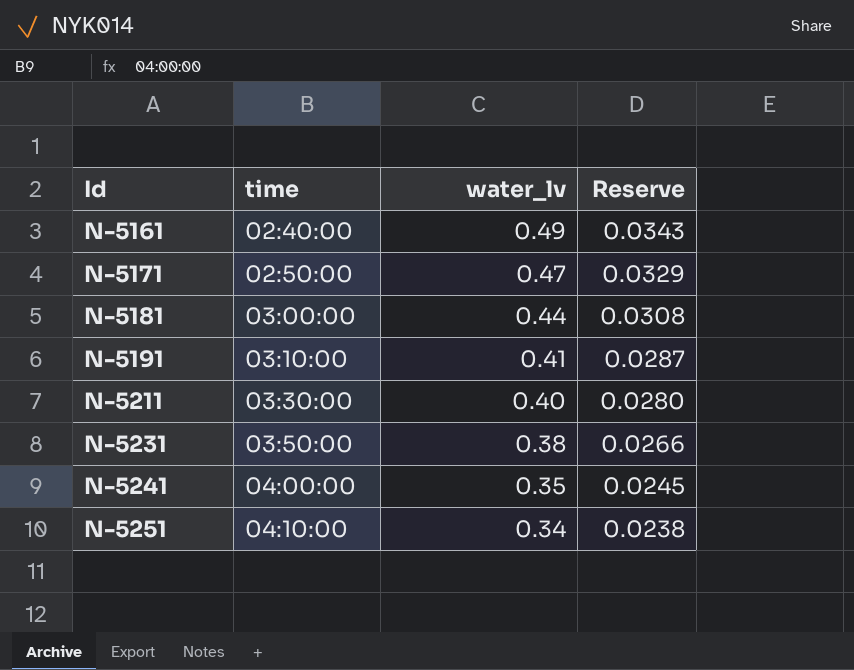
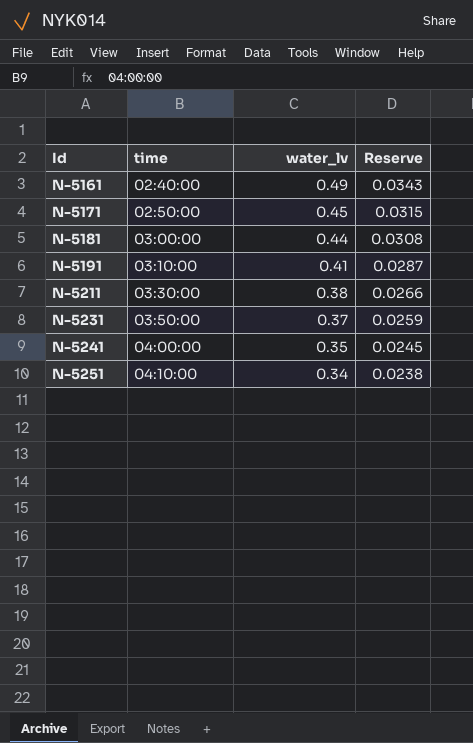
N-5171 | water_lv: 0.47 -> 0.45
N-5171 | Reserve: 0.0329 -> 0.0315
N-5211 | water_lv: 0.40 -> 0.38
N-5211 | Reserve: 0.0280 -> 0.0266
N-5231 | water_lv: 0.38 -> 0.37
N-5231 | Reserve: 0.0266 -> 0.0259

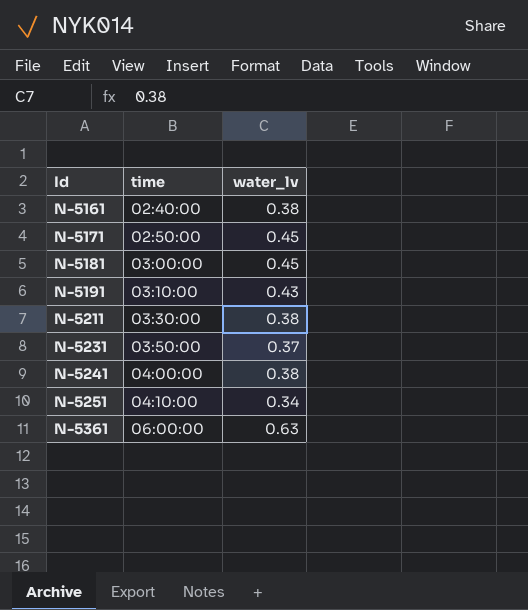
column Reserve | formula: [water_lv] * 0.07 -> none
N-5161 | water_lv: 0.49 -> 0.38
N-5181 | water_lv: 0.44 -> 0.45
N-5191 | water_lv: 0.41 -> 0.43
N-5241 | water_lv: 0.35 -> 0.38
row N-5361: none -> 06:00:00 | 0.63

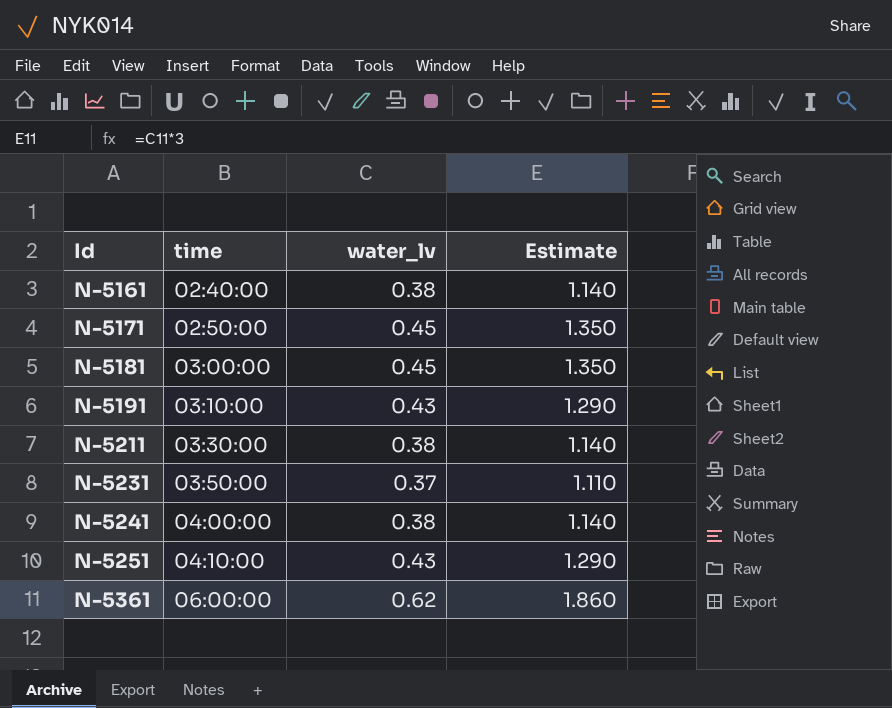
column Estimate | formula: none -> [water_lv] * 3
N-5251 | water_lv: 0.34 -> 0.43
N-5361 | water_lv: 0.63 -> 0.62

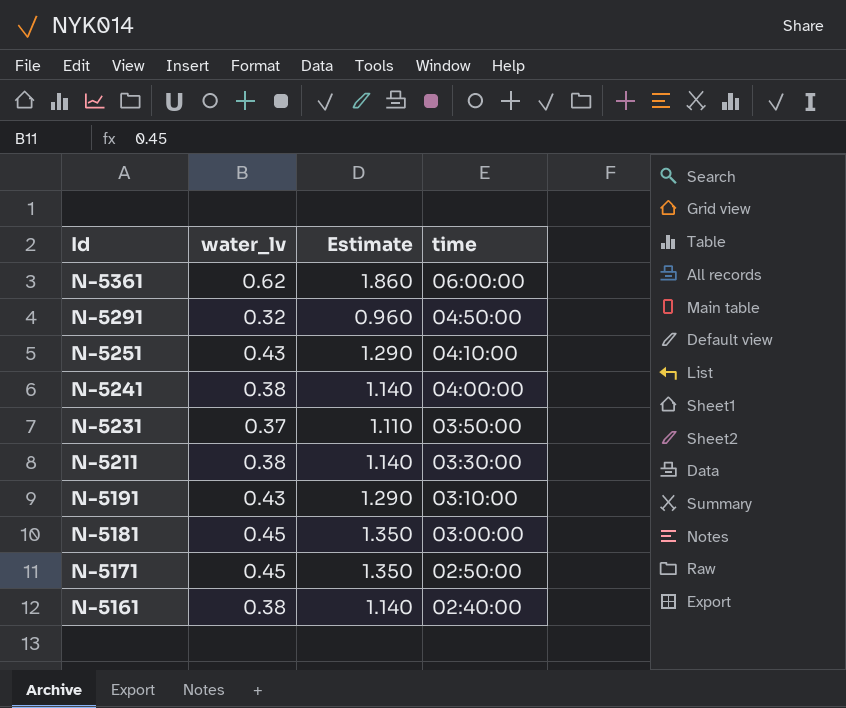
row order: Id ascending -> Id descending
column time | position: 2 -> 4
row N-5291: none -> 0.32 | 0.960 | 04:50:00

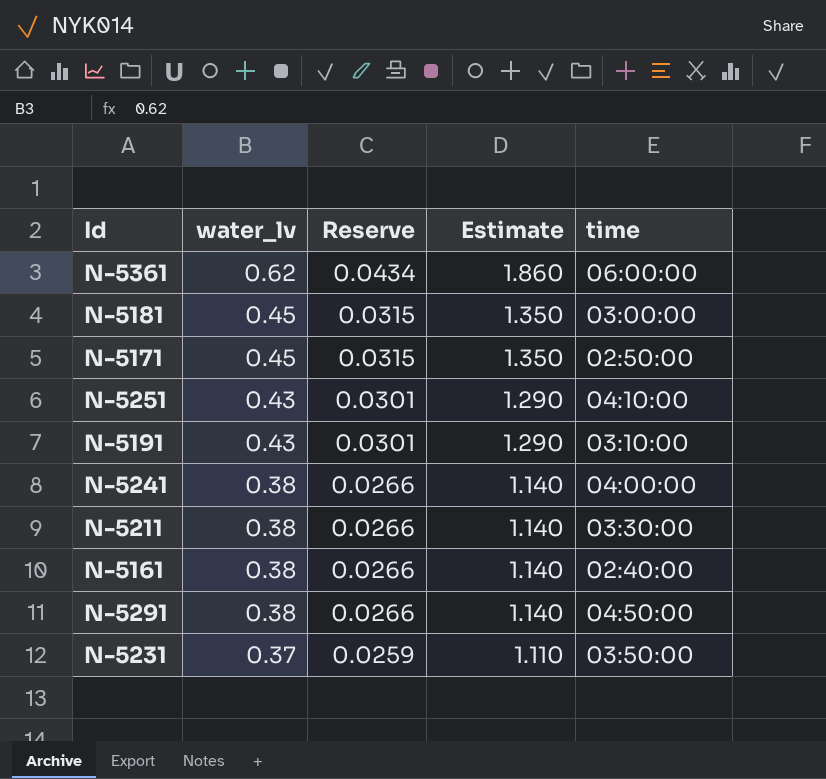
row order: Id descending -> water_lv descending
column Reserve | formula: none -> [water_lv] * 0.07
N-5291 | water_lv: 0.32 -> 0.38
N-5291 | Estimate: 0.960 -> 1.140

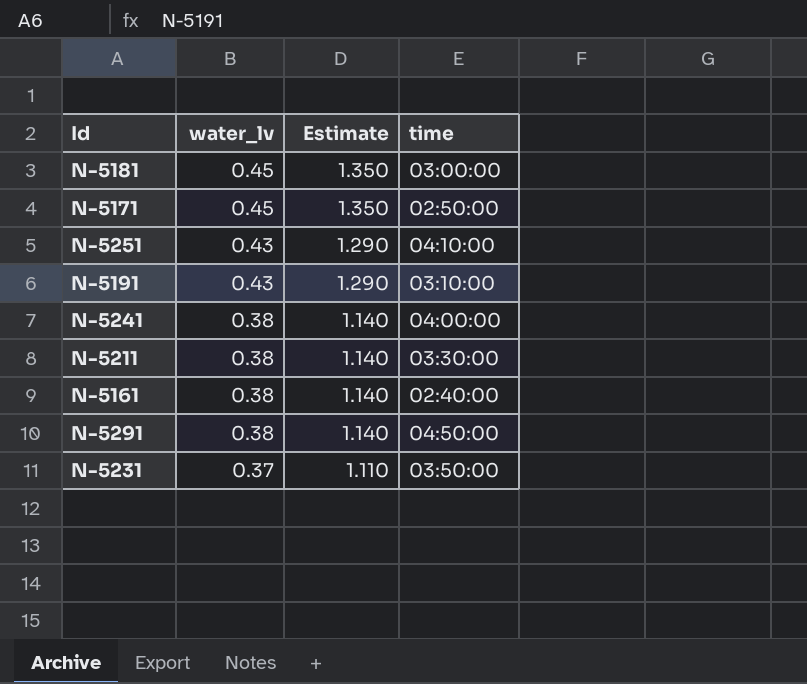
column Reserve | formula: [water_lv] * 0.07 -> none
row N-5361: 0.62 | 0.0434 | 1.860 | 06:00:00 -> none

